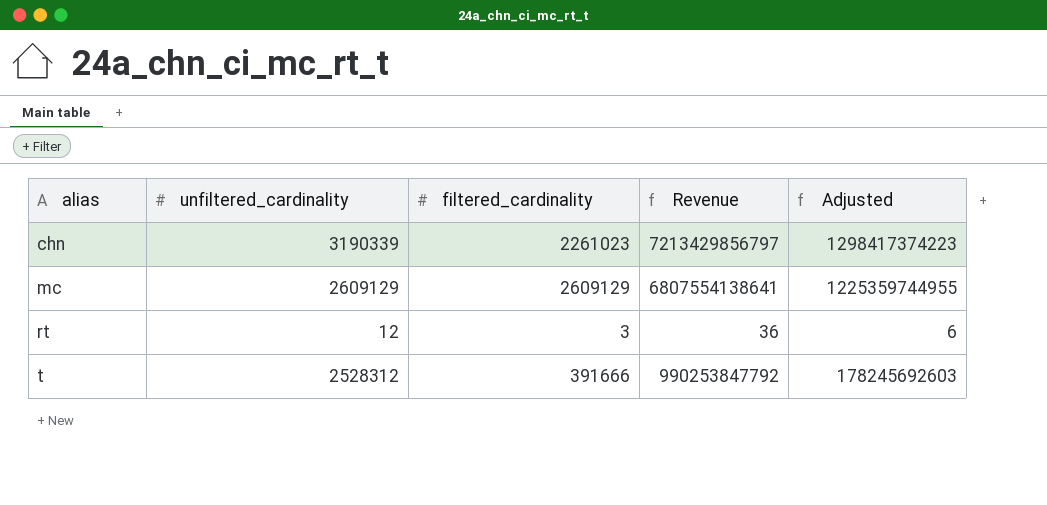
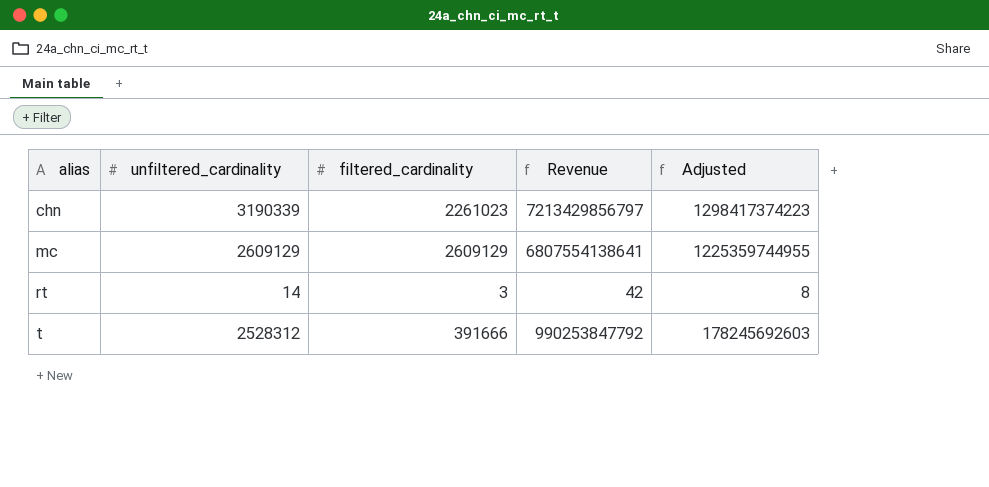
rt | unfiltered_cardinality: 12 -> 14
rt | Revenue: 36 -> 42
rt | Adjusted: 6 -> 8

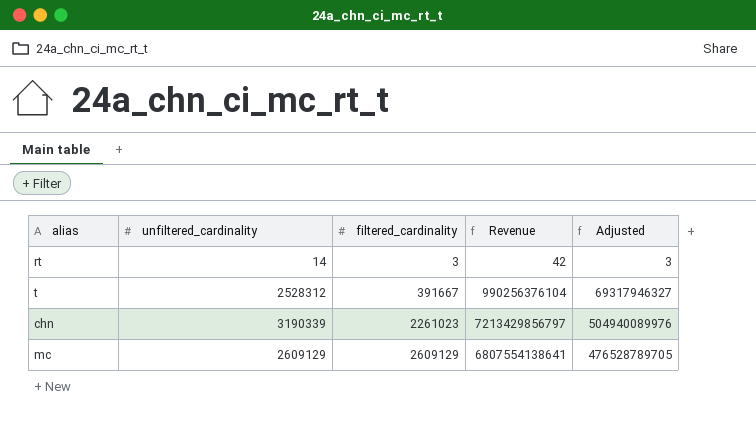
row order: alias ascending -> filtered_cardinality ascending
column Adjusted | formula: [Revenue] * 0.18 -> [Revenue] * 0.07
t | filtered_cardinality: 391666 -> 391667
t | Revenue: 990253847792 -> 990256376104

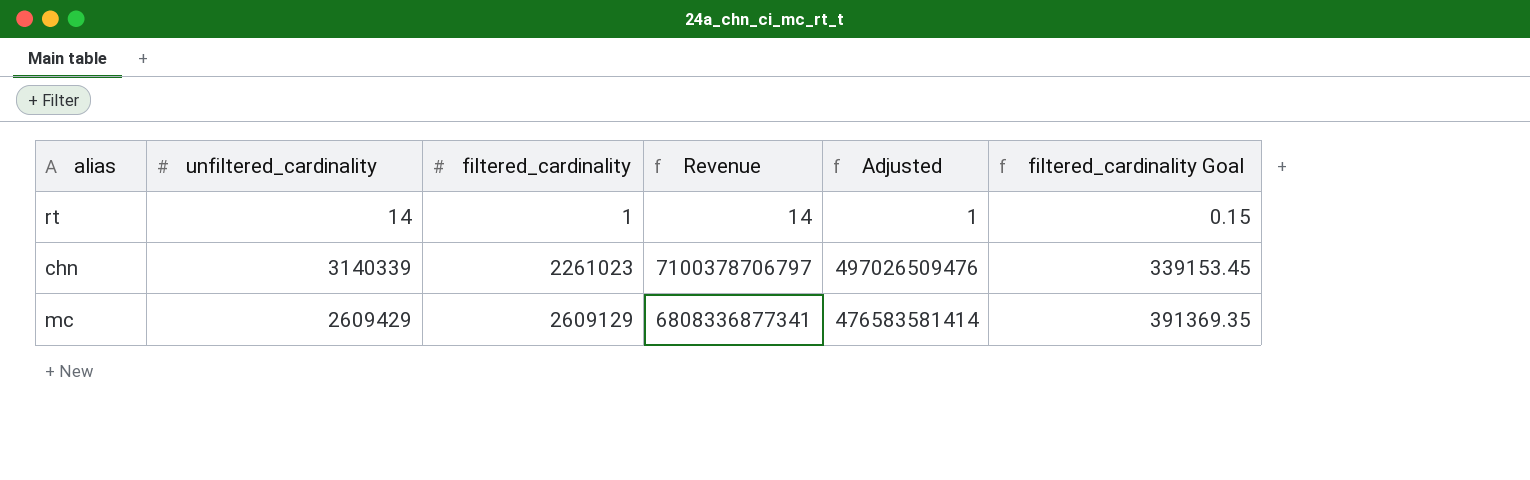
column filtered_cardinality Goal | formula: none -> [filtered_cardinality] * 0.15
row t: 2528312 | 391667 | 990256376104 | 69317946327 -> none
rt | filtered_cardinality: 3 -> 1
rt | Revenue: 42 -> 14
rt | Adjusted: 3 -> 1
chn | unfiltered_cardinality: 3190339 -> 3140339
chn | Revenue: 7213429856797 -> 7100378706797
chn | Adjusted: 504940089976 -> 497026509476
mc | unfiltered_cardinality: 2609129 -> 2609429
mc | Revenue: 6807554138641 -> 6808336877341
mc | Adjusted: 476528789705 -> 476583581414

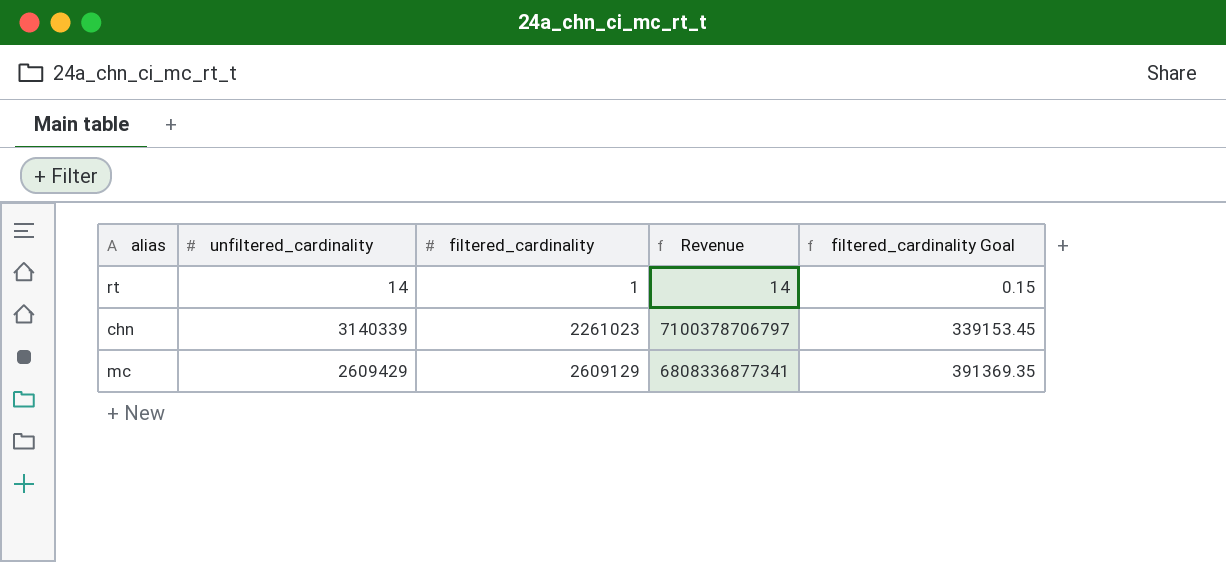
column Adjusted | formula: [Revenue] * 0.07 -> none

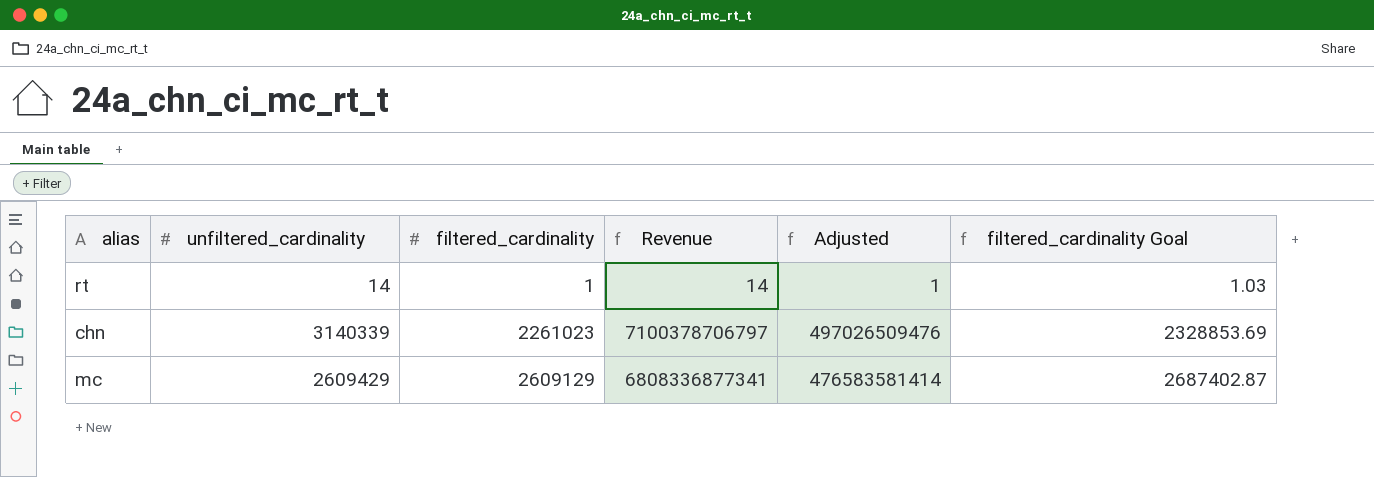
column Adjusted | formula: none -> [Revenue] * 0.07
column filtered_cardinality Goal | formula: [filtered_cardinality] * 0.15 -> [filtered_cardinality] * 1.03

